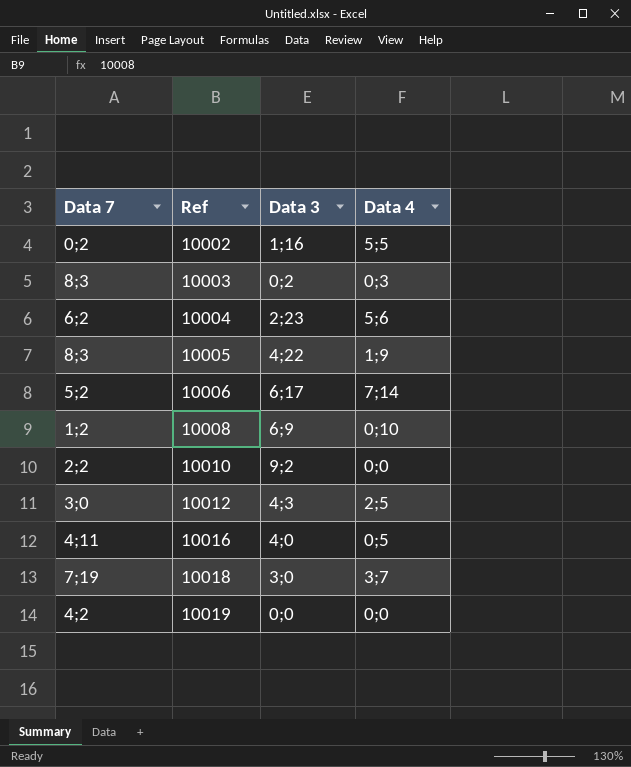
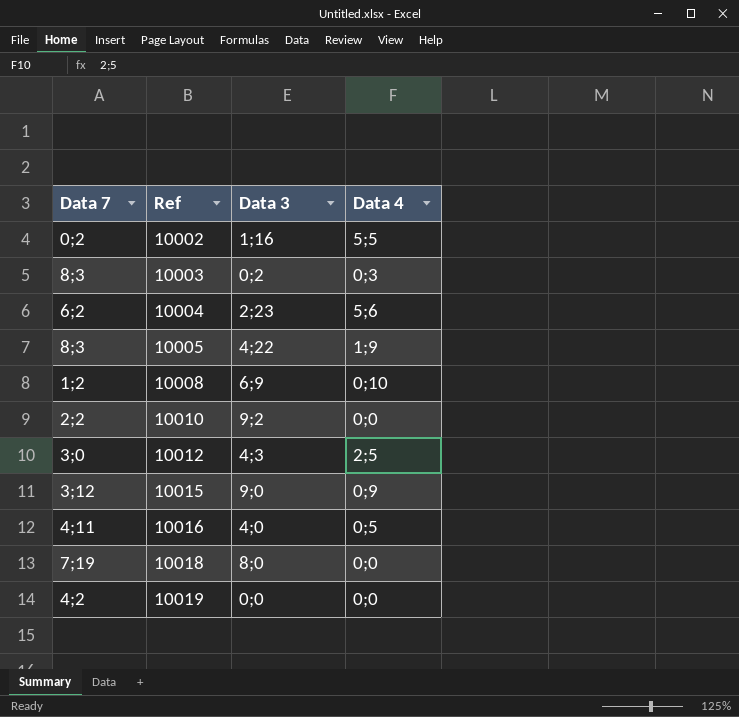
row 10006: 5;2 | 6;17 | 7;14 -> none
row 10015: none -> 3;12 | 9;0 | 0;9
10018 | Data 3: 3;0 -> 8;0
10018 | Data 4: 3;7 -> 0;0

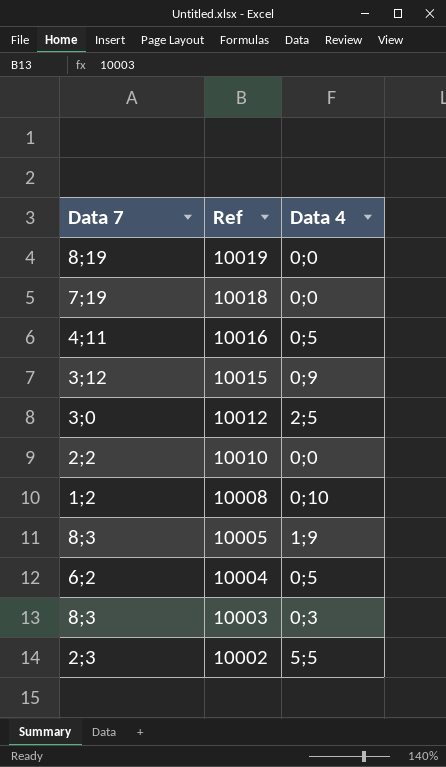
row order: Ref ascending -> Ref descending
column Data 3 | position: 3 -> none
10019 | Data 7: 4;2 -> 8;19
10004 | Data 4: 5;6 -> 0;5
10002 | Data 7: 0;2 -> 2;3

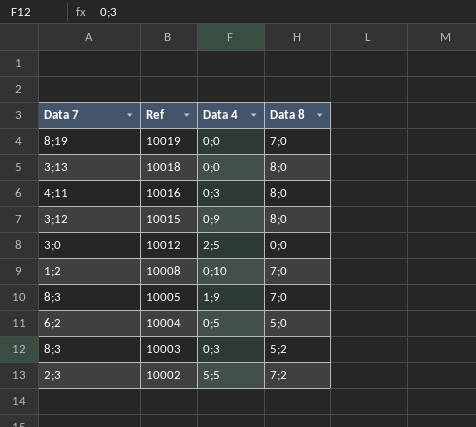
column Data 8 | position: none -> 4
row 10010: 2;2 | 0;0 -> none
10018 | Data 7: 7;19 -> 3;13
10016 | Data 4: 0;5 -> 0;3

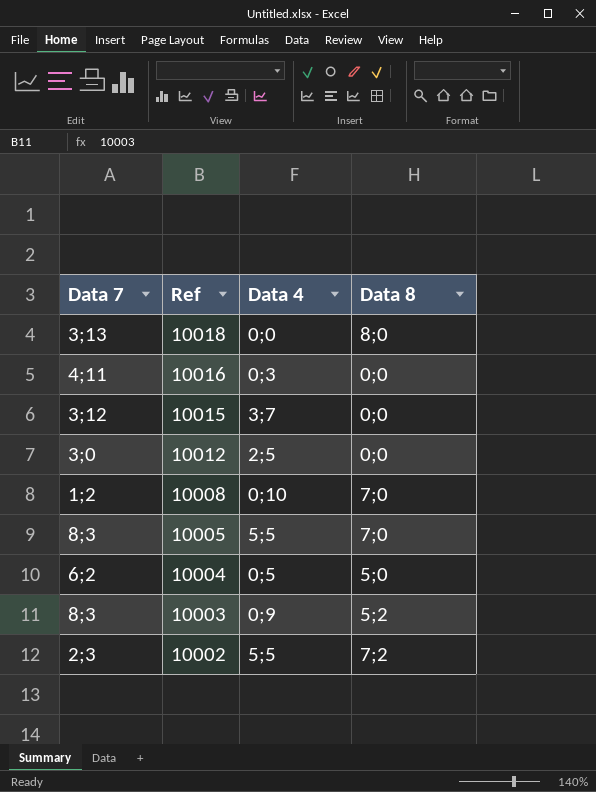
row 10019: 8;19 | 0;0 | 7;0 -> none
10016 | Data 8: 8;0 -> 0;0
10015 | Data 4: 0;9 -> 3;7
10015 | Data 8: 8;0 -> 0;0
10005 | Data 4: 1;9 -> 5;5
10003 | Data 4: 0;3 -> 0;9

